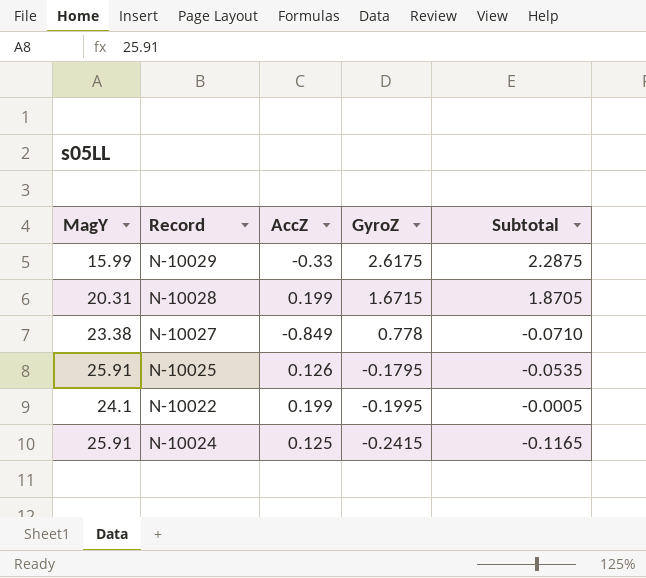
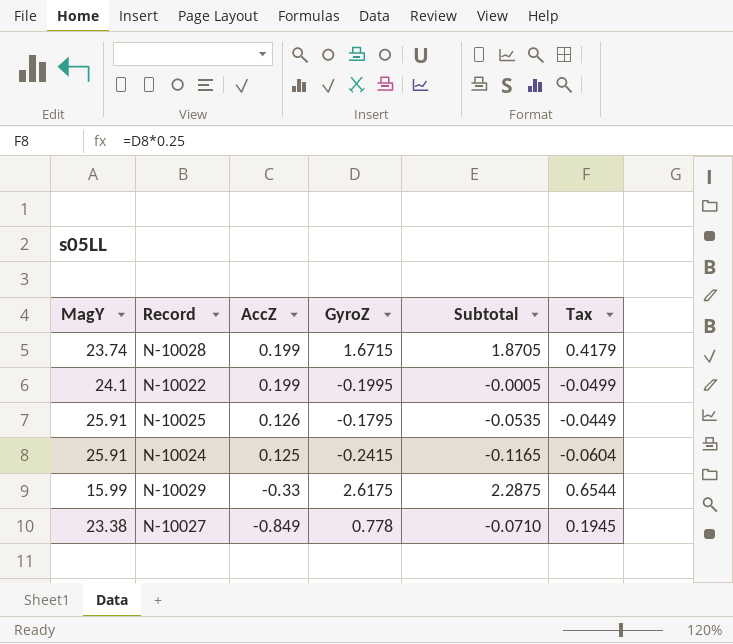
row order: GyroZ descending -> AccZ descending
column Tax | formula: none -> [GyroZ] * 0.25
N-10028 | MagY: 20.31 -> 23.74

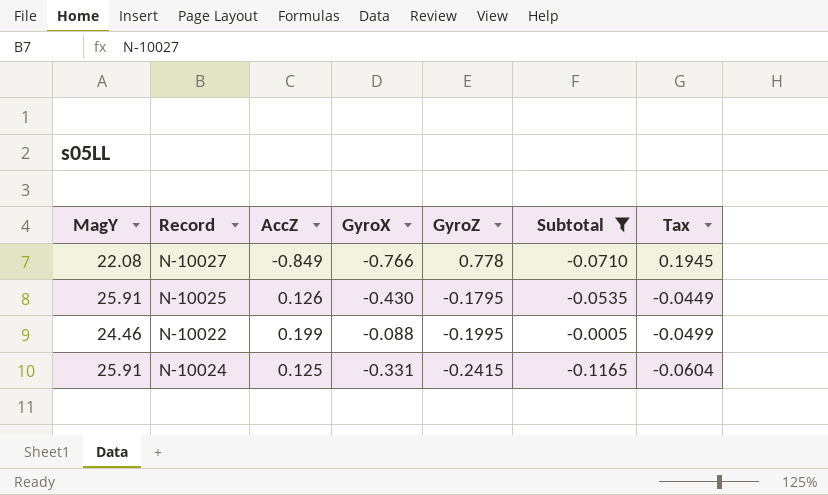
filter: none -> Subtotal <= -0.0005
row order: AccZ descending -> GyroZ descending
column GyroX | position: none -> 4
N-10027 | MagY: 23.38 -> 22.08
N-10022 | MagY: 24.1 -> 24.46

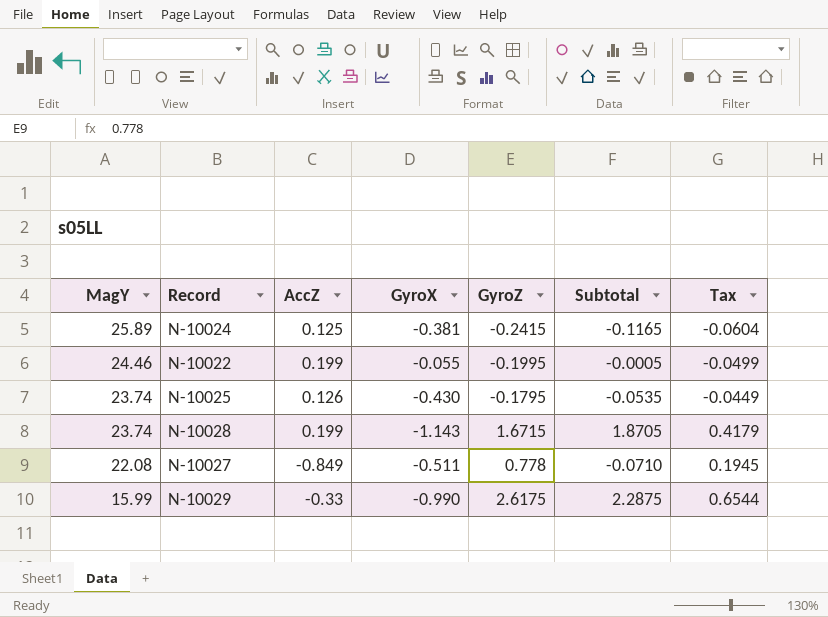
filter: Subtotal <= -0.0005 -> none
row order: GyroZ descending -> MagY descending
N-10024 | MagY: 25.91 -> 25.89
N-10024 | GyroX: -0.331 -> -0.381
N-10022 | GyroX: -0.088 -> -0.055
N-10025 | MagY: 25.91 -> 23.74
N-10027 | GyroX: -0.766 -> -0.511

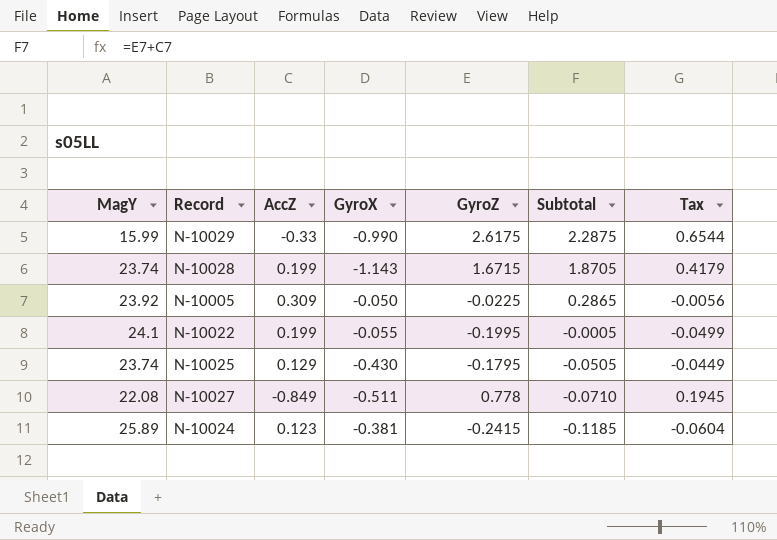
row order: MagY descending -> Subtotal descending
row N-10005: none -> 23.92 | 0.309 | -0.050 | -0.0225 | 0.2865 | -0.0056
N-10022 | MagY: 24.46 -> 24.1
N-10025 | AccZ: 0.126 -> 0.129
N-10025 | Subtotal: -0.0535 -> -0.0505
N-10024 | AccZ: 0.125 -> 0.123
N-10024 | Subtotal: -0.1165 -> -0.1185

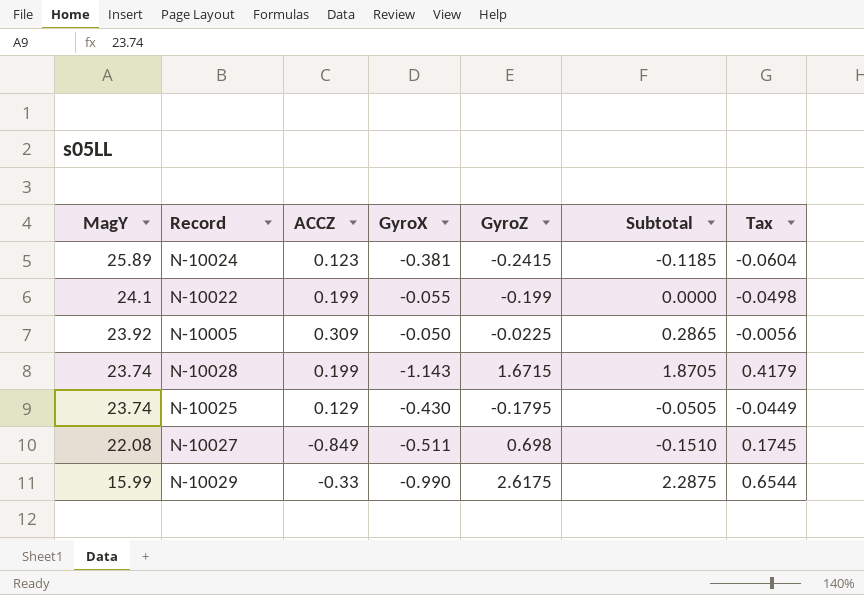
row order: Subtotal descending -> MagY descending
column name: AccZ -> ACCZ
N-10022 | GyroZ: -0.1995 -> -0.199
N-10022 | Subtotal: -0.0005 -> 0.0000
N-10022 | Tax: -0.0499 -> -0.0498
N-10027 | GyroZ: 0.778 -> 0.698
N-10027 | Subtotal: -0.0710 -> -0.1510
N-10027 | Tax: 0.1945 -> 0.1745

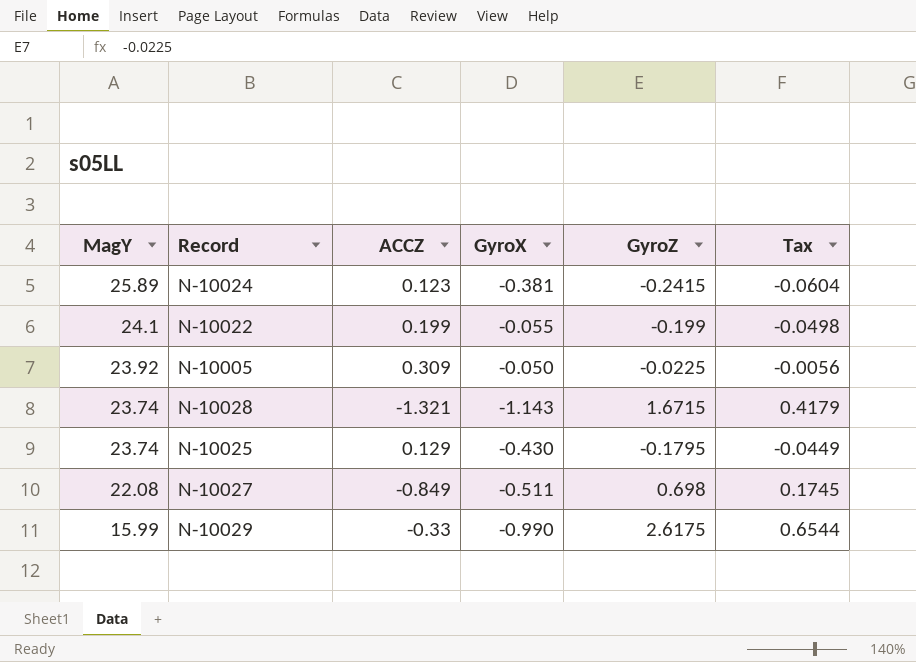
column Subtotal | formula: [ACCZ] + [GyroZ] -> none
N-10028 | ACCZ: 0.199 -> -1.321

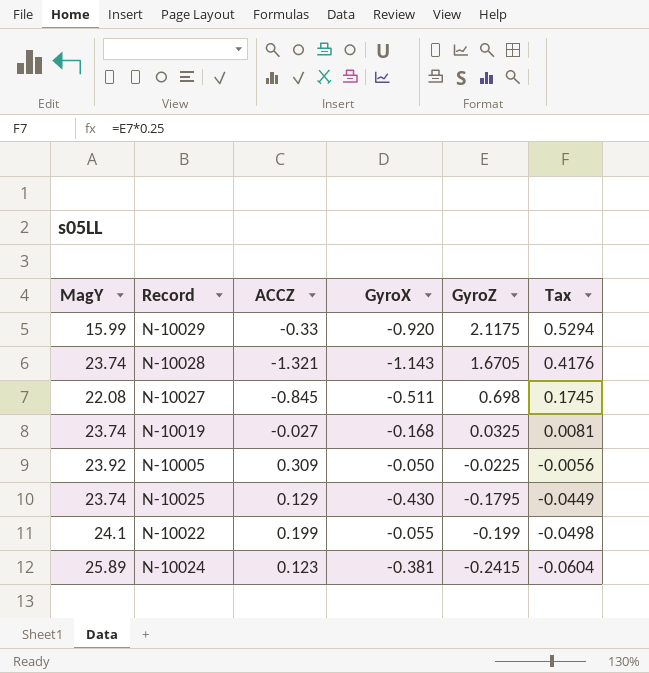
row order: MagY descending -> GyroZ descending
N-10029 | GyroX: -0.990 -> -0.920
N-10029 | GyroZ: 2.6175 -> 2.1175
N-10029 | Tax: 0.6544 -> 0.5294
N-10028 | GyroZ: 1.6715 -> 1.6705
N-10028 | Tax: 0.4179 -> 0.4176
N-10027 | ACCZ: -0.849 -> -0.845
row N-10019: none -> 23.74 | -0.027 | -0.168 | 0.0325 | 0.0081

